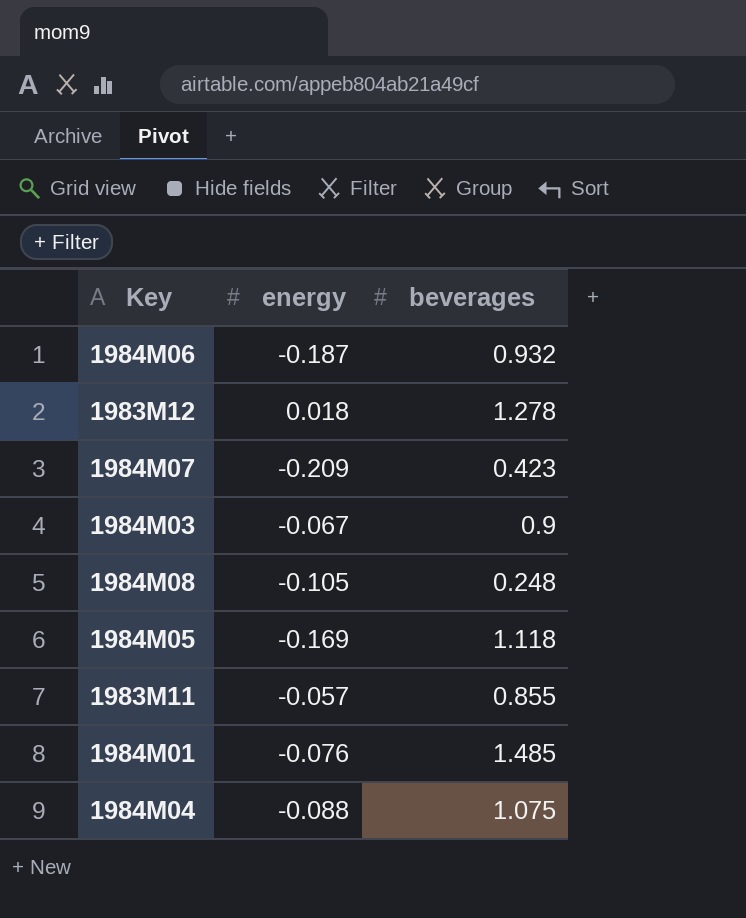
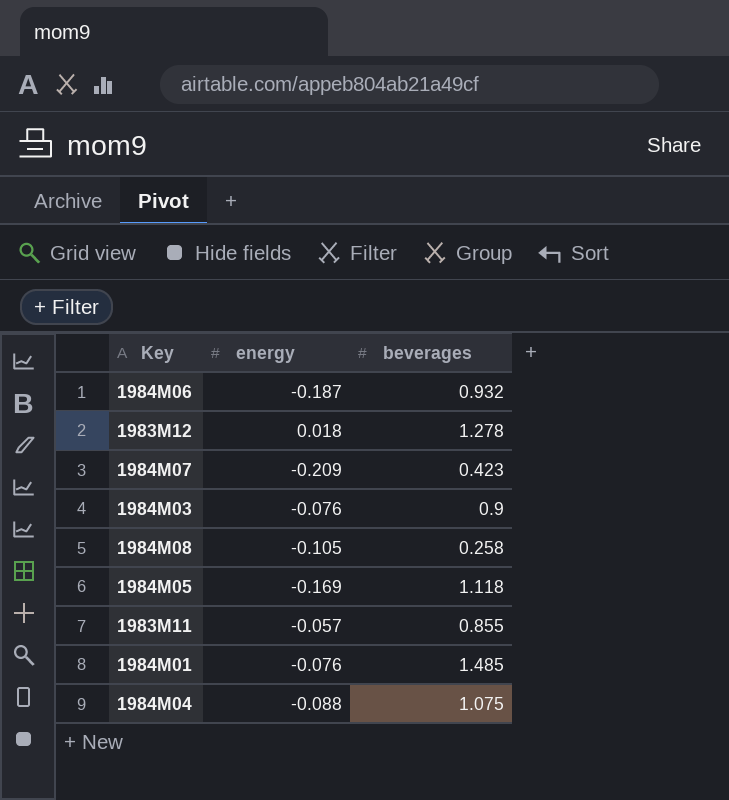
1984M03 | energy: -0.067 -> -0.076
1984M08 | beverages: 0.248 -> 0.258

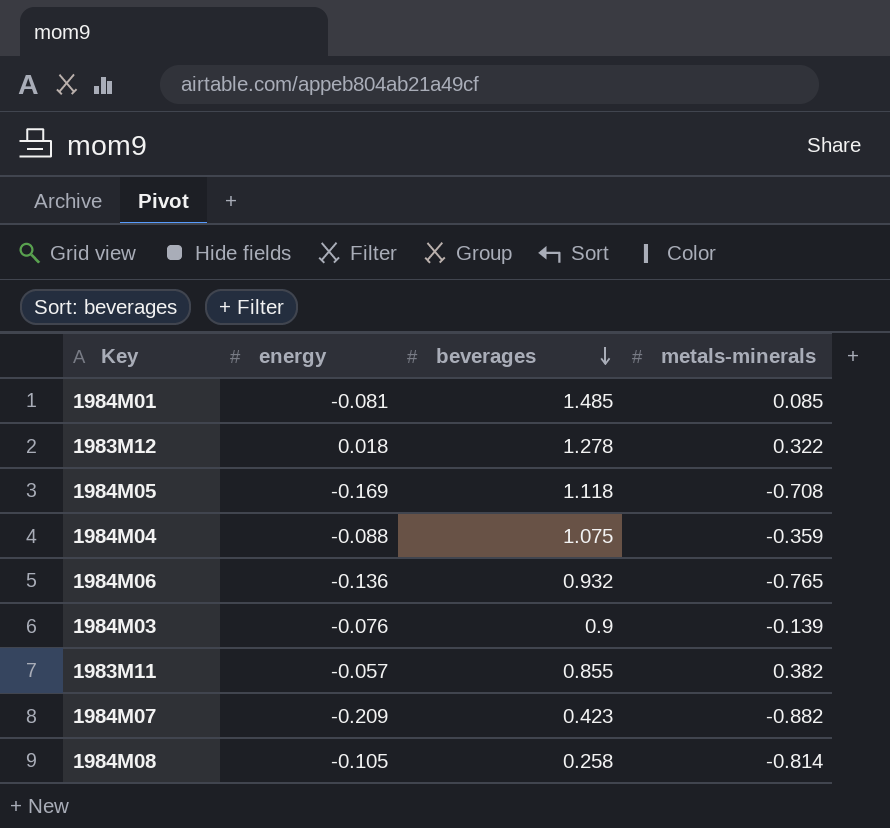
row order: none -> beverages descending
column metals-minerals | position: none -> 4
1984M01 | energy: -0.076 -> -0.081
1984M06 | energy: -0.187 -> -0.136

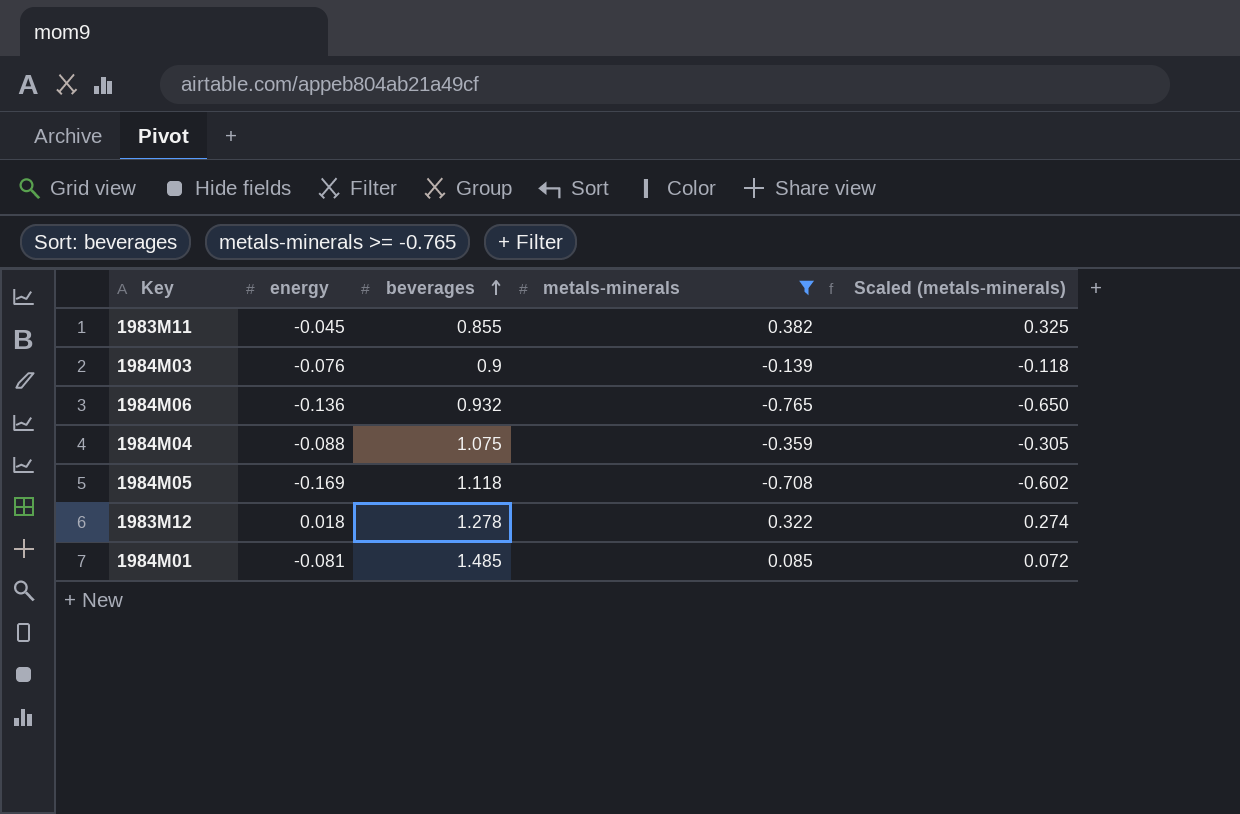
filter: none -> metals-minerals >= -0.765
row order: beverages descending -> beverages ascending
column Scaled (metals-minerals) | formula: none -> [metals-minerals] * 0.85
1983M11 | energy: -0.057 -> -0.045

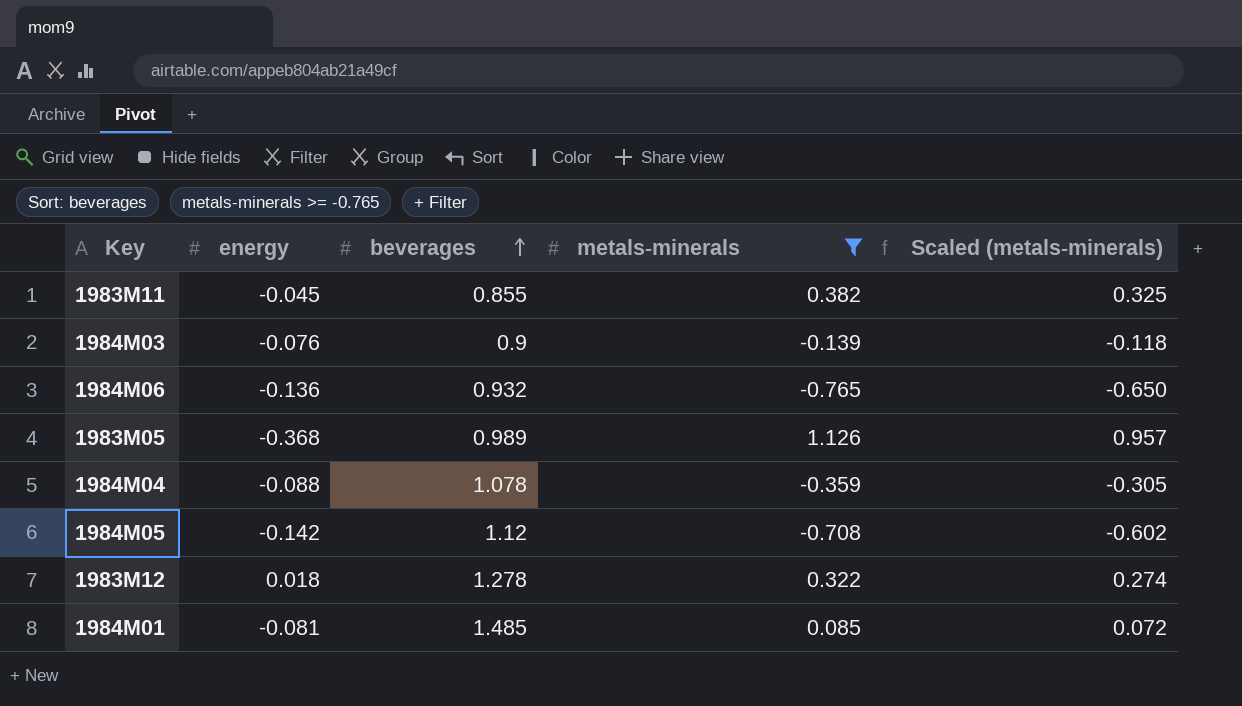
row 1983M05: none -> -0.368 | 0.989 | 1.126 | 0.957
1984M04 | beverages: 1.075 -> 1.078
1984M05 | energy: -0.169 -> -0.142
1984M05 | beverages: 1.118 -> 1.12

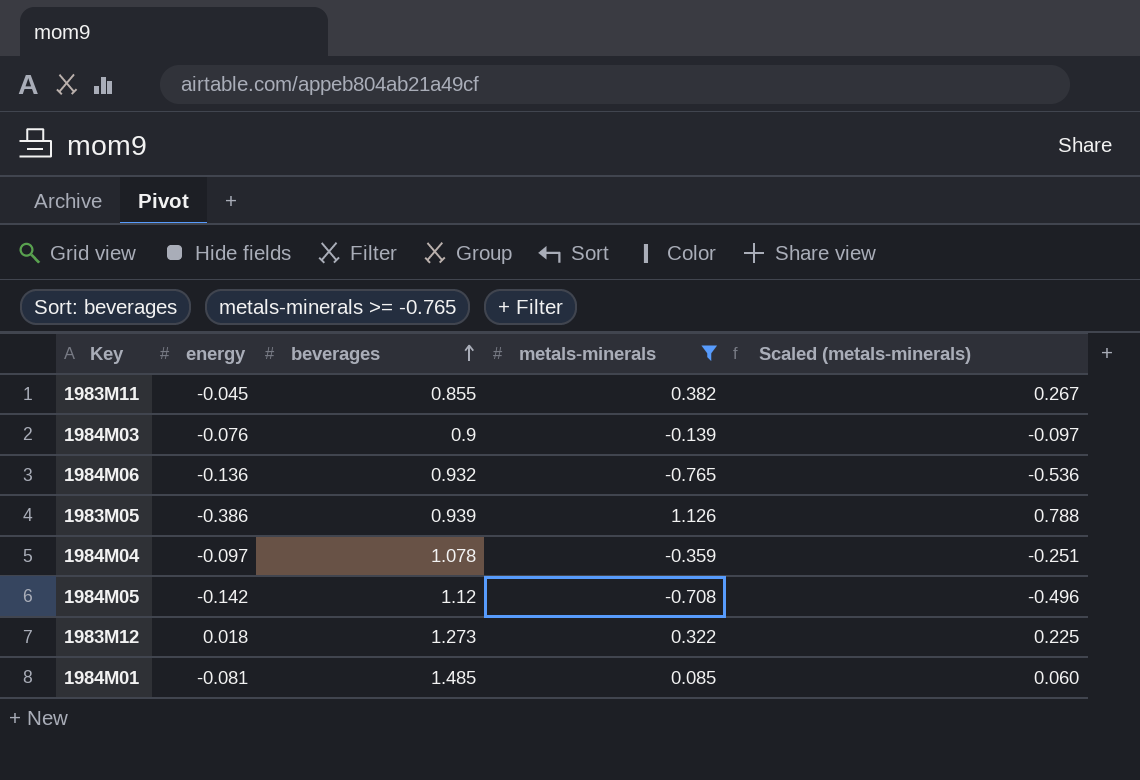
column Scaled (metals-minerals) | formula: [metals-minerals] * 0.85 -> [metals-minerals] * 0.7
1983M05 | energy: -0.368 -> -0.386
1983M05 | beverages: 0.989 -> 0.939
1984M04 | energy: -0.088 -> -0.097
1983M12 | beverages: 1.278 -> 1.273

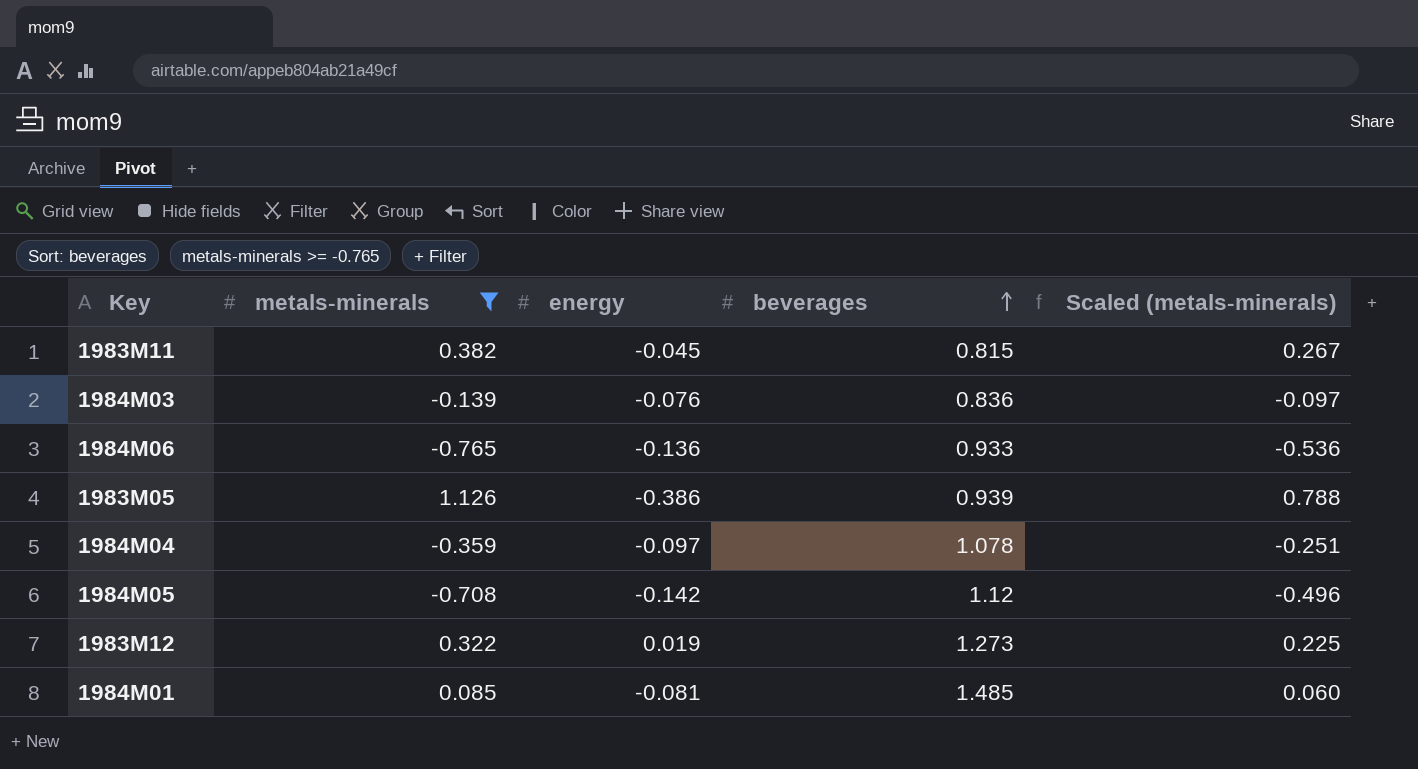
column metals-minerals | position: 4 -> 2
1983M11 | beverages: 0.855 -> 0.815
1984M03 | beverages: 0.9 -> 0.836
1984M06 | beverages: 0.932 -> 0.933
1983M12 | energy: 0.018 -> 0.019

